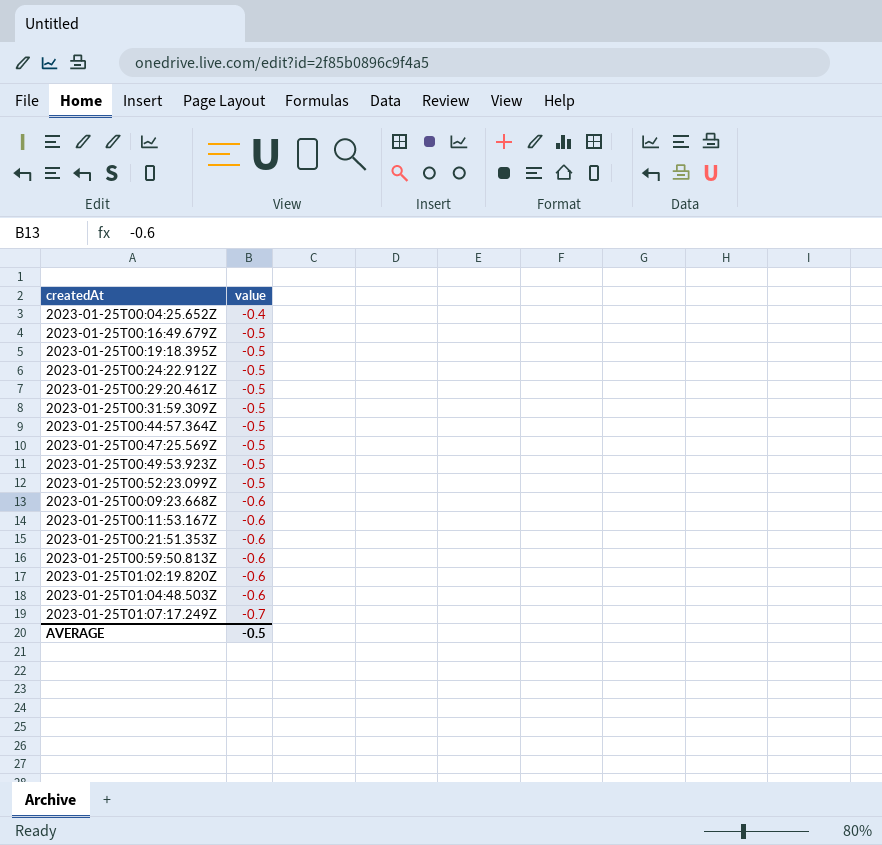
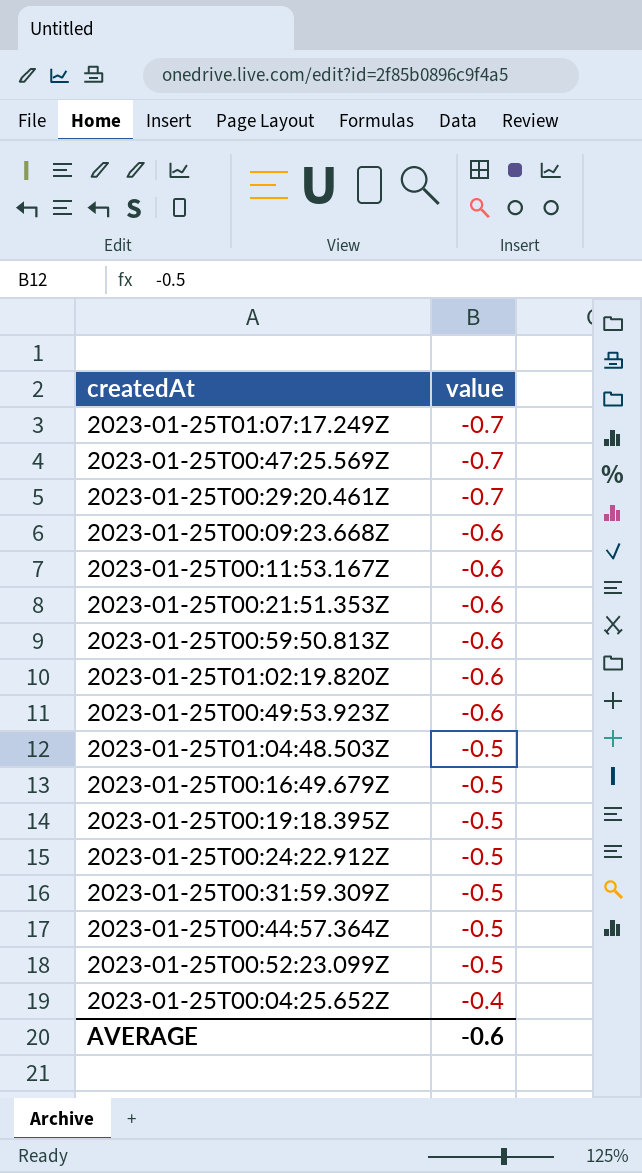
row order: value descending -> value ascending
2023-01-25T00:47:25.569Z | value: -0.5 -> -0.7
2023-01-25T00:29:20.461Z | value: -0.5 -> -0.7
2023-01-25T00:49:53.923Z | value: -0.5 -> -0.6
2023-01-25T01:04:48.503Z | value: -0.6 -> -0.5
AVERAGE | value: -0.5 -> -0.6

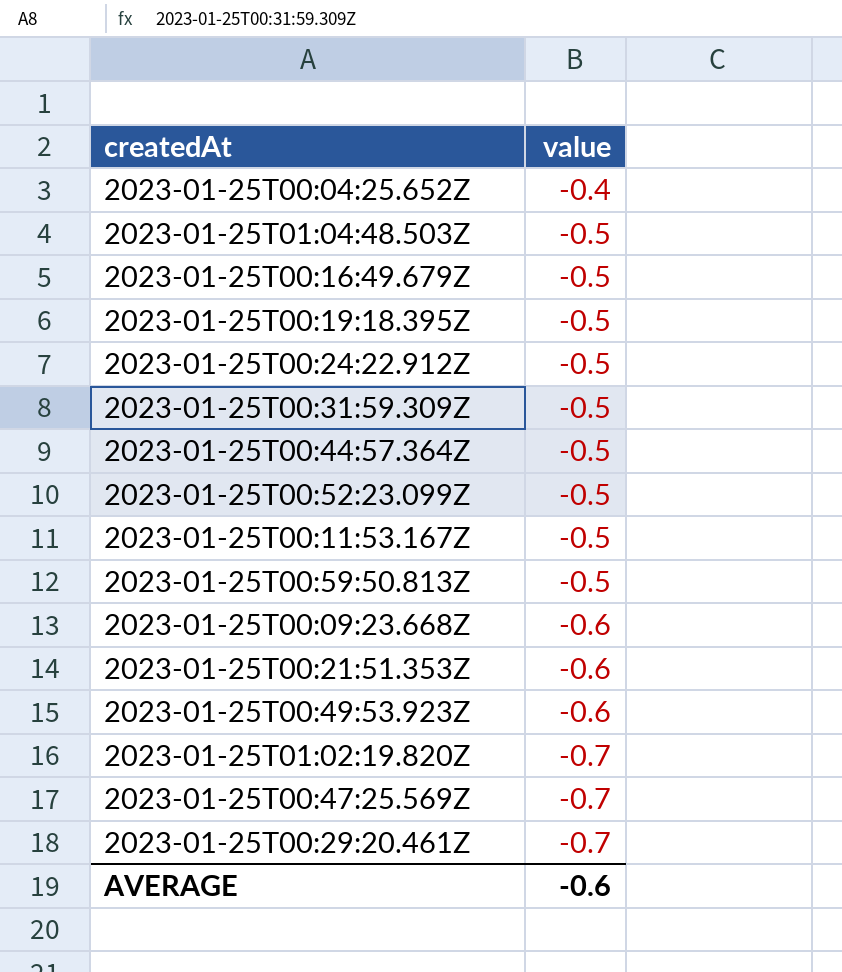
row order: value ascending -> value descending
row 2023-01-25T01:07:17.249Z: -0.7 -> none
2023-01-25T00:11:53.167Z | value: -0.6 -> -0.5
2023-01-25T00:59:50.813Z | value: -0.6 -> -0.5
2023-01-25T01:02:19.820Z | value: -0.6 -> -0.7

